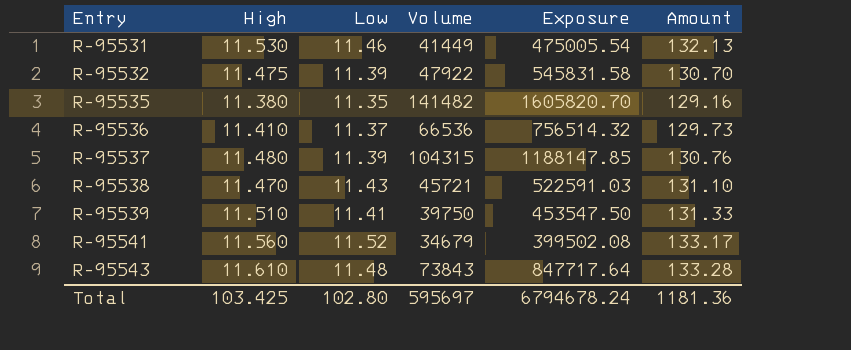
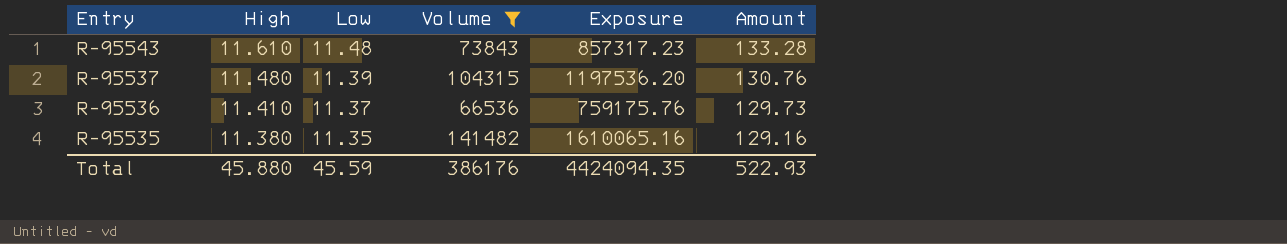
filter: none -> Volume >= 66536
row order: Entry ascending -> Entry descending
column Exposure | formula: [Low] * [Volume] -> [High] * [Volume]
Total | High: 103.425 -> 45.880
Total | Low: 102.80 -> 45.59
Total | Volume: 595697 -> 386176
Total | Exposure: 6794678.24 -> 4424094.35
Total | Amount: 1181.36 -> 522.93

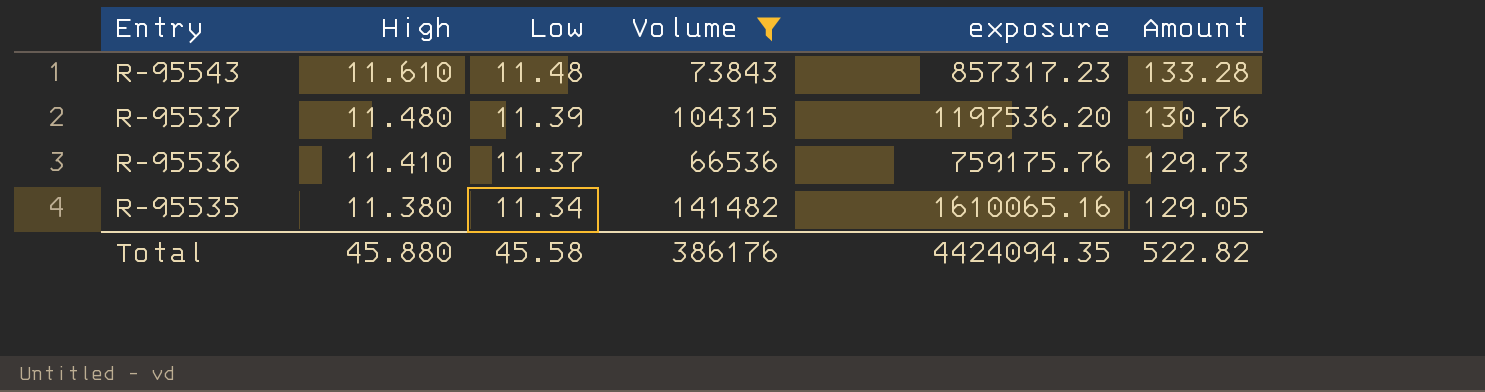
column name: Exposure -> exposure
R-95535 | Low: 11.35 -> 11.34
R-95535 | Amount: 129.16 -> 129.05
Total | Low: 45.59 -> 45.58
Total | Amount: 522.93 -> 522.82

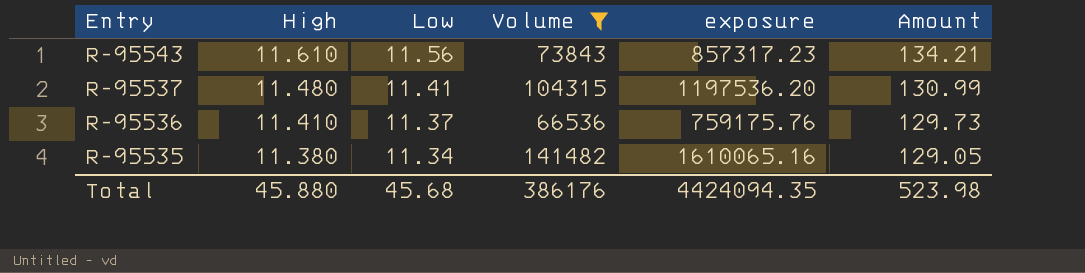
R-95543 | Low: 11.48 -> 11.56
R-95543 | Amount: 133.28 -> 134.21
R-95537 | Low: 11.39 -> 11.41
R-95537 | Amount: 130.76 -> 130.99
Total | Low: 45.58 -> 45.68
Total | Amount: 522.82 -> 523.98

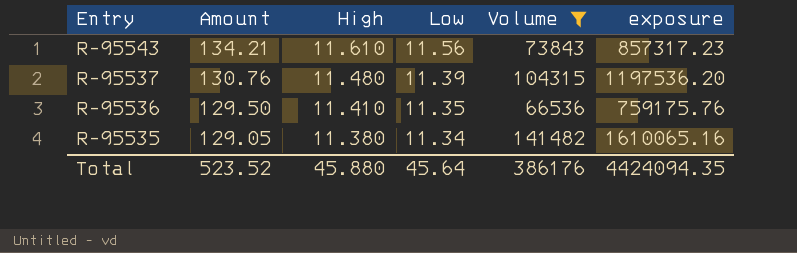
column Amount | position: 6 -> 2
R-95537 | Amount: 130.99 -> 130.76
R-95537 | Low: 11.41 -> 11.39
R-95536 | Amount: 129.73 -> 129.50
R-95536 | Low: 11.37 -> 11.35
Total | Amount: 523.98 -> 523.52
Total | Low: 45.68 -> 45.64

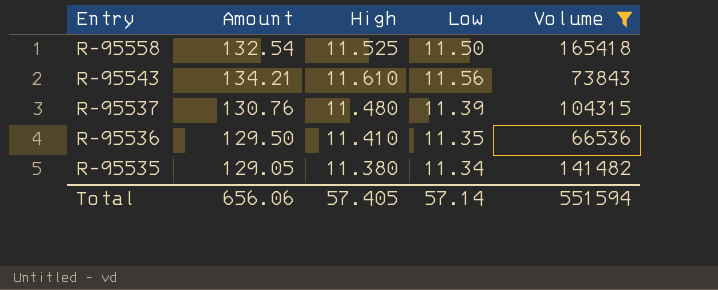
column exposure | formula: [High] * [Volume] -> none
row R-95558: none -> 132.54 | 11.525 | 11.50 | 165418
Total | Amount: 523.52 -> 656.06
Total | High: 45.880 -> 57.405
Total | Low: 45.64 -> 57.14
Total | Volume: 386176 -> 551594

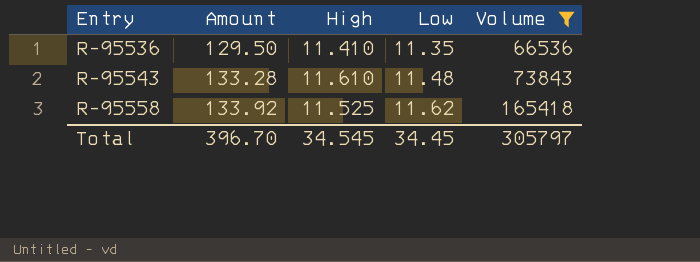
row order: Entry descending -> Entry ascending
row R-95537: 130.76 | 11.480 | 11.39 | 104315 -> none
row R-95535: 129.05 | 11.380 | 11.34 | 141482 -> none
R-95543 | Amount: 134.21 -> 133.28
R-95543 | Low: 11.56 -> 11.48
R-95558 | Amount: 132.54 -> 133.92
R-95558 | Low: 11.50 -> 11.62
Total | Amount: 656.06 -> 396.70
Total | High: 57.405 -> 34.545
Total | Low: 57.14 -> 34.45
Total | Volume: 551594 -> 305797

